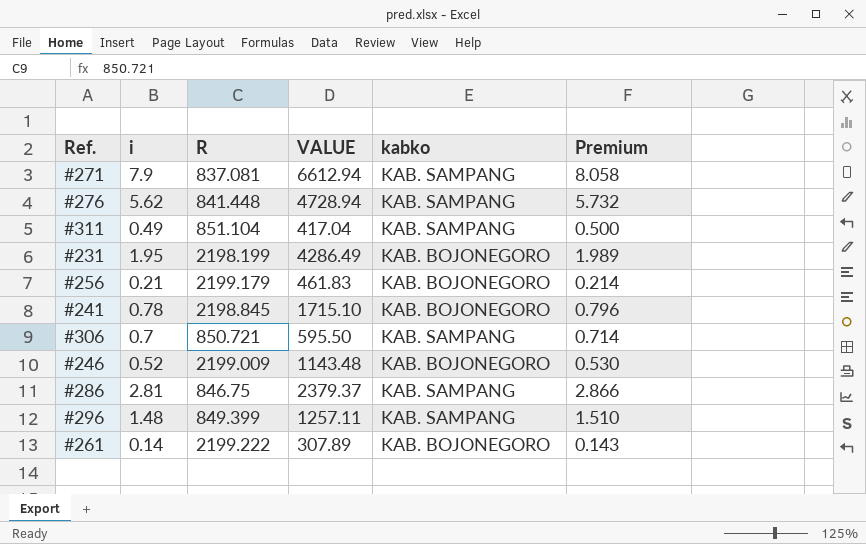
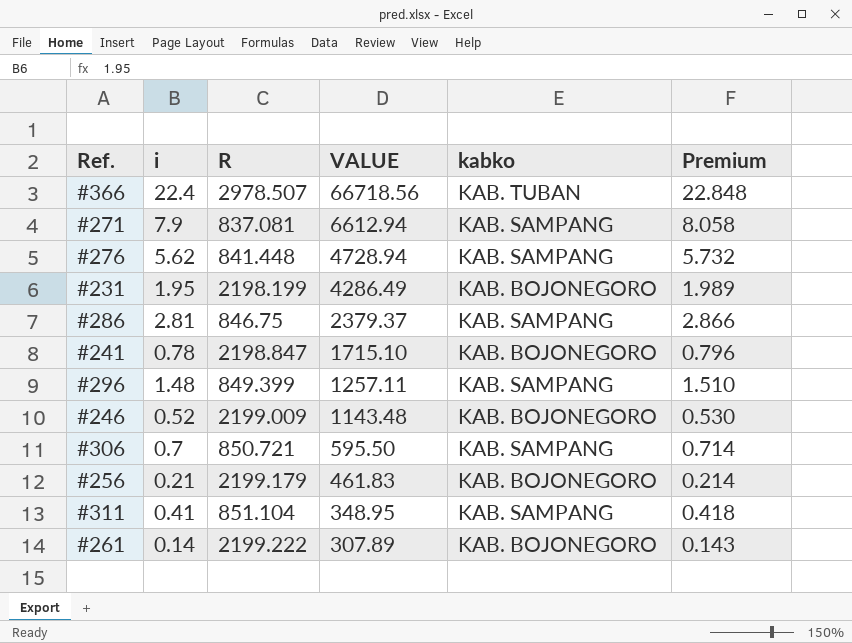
row order: none -> VALUE descending
row #366: none -> 22.4 | 2978.507 | 66718.56 | KAB. TUBAN | 22.848
#241 | R: 2198.845 -> 2198.847
#311 | i: 0.49 -> 0.41
#311 | VALUE: 417.04 -> 348.95
#311 | Premium: 0.500 -> 0.418

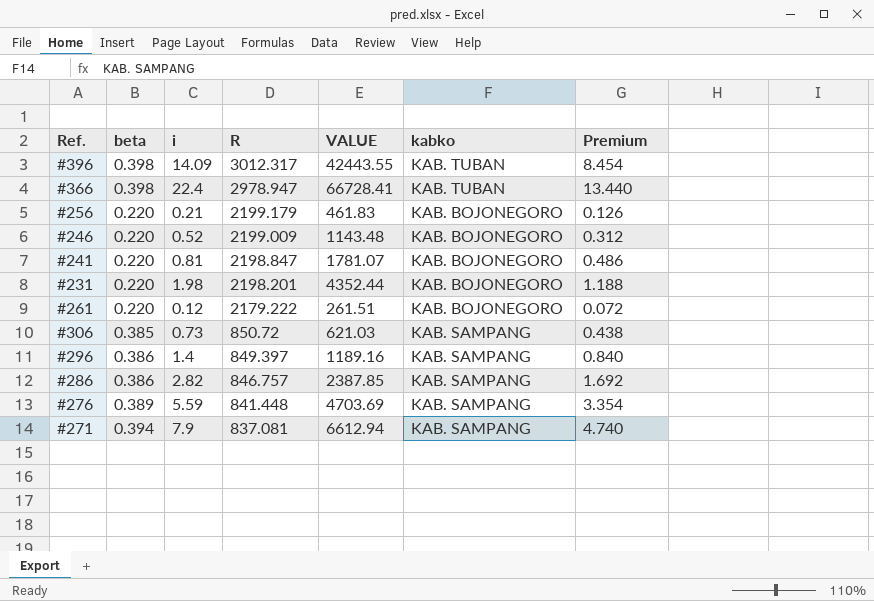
row order: VALUE descending -> R descending
column beta | position: none -> 2
column Premium | formula: [i] * 1.02 -> [i] * 0.6
row #311: 0.41 | 851.104 | 348.95 | KAB. SAMPANG | 0.418 -> none
row #396: none -> 0.398 | 14.09 | 3012.317 | 42443.55 | KAB. TUBAN | 8.454
#366 | R: 2978.507 -> 2978.947
#366 | VALUE: 66718.56 -> 66728.41
#241 | i: 0.78 -> 0.81
#241 | VALUE: 1715.10 -> 1781.07
#231 | i: 1.95 -> 1.98
#231 | R: 2198.199 -> 2198.201
#231 | VALUE: 4286.49 -> 4352.44
#261 | i: 0.14 -> 0.12
#261 | R: 2199.222 -> 2179.222
#261 | VALUE: 307.89 -> 261.51
#306 | i: 0.7 -> 0.73
#306 | R: 850.721 -> 850.72
#306 | VALUE: 595.50 -> 621.03
#296 | i: 1.48 -> 1.4
#296 | R: 849.399 -> 849.397
#296 | VALUE: 1257.11 -> 1189.16
#286 | i: 2.81 -> 2.82
#286 | R: 846.75 -> 846.757
#286 | VALUE: 2379.37 -> 2387.85
#276 | i: 5.62 -> 5.59
#276 | VALUE: 4728.94 -> 4703.69

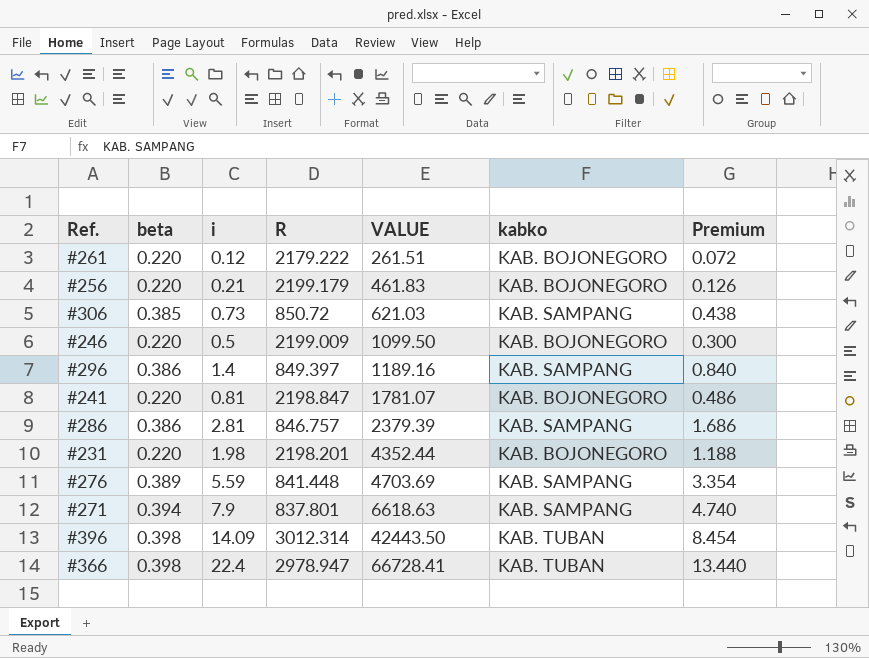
row order: R descending -> VALUE ascending
#246 | i: 0.52 -> 0.5
#246 | VALUE: 1143.48 -> 1099.50
#246 | Premium: 0.312 -> 0.300
#286 | i: 2.82 -> 2.81
#286 | VALUE: 2387.85 -> 2379.39
#286 | Premium: 1.692 -> 1.686
#271 | R: 837.081 -> 837.801
#271 | VALUE: 6612.94 -> 6618.63
#396 | R: 3012.317 -> 3012.314
#396 | VALUE: 42443.55 -> 42443.50

